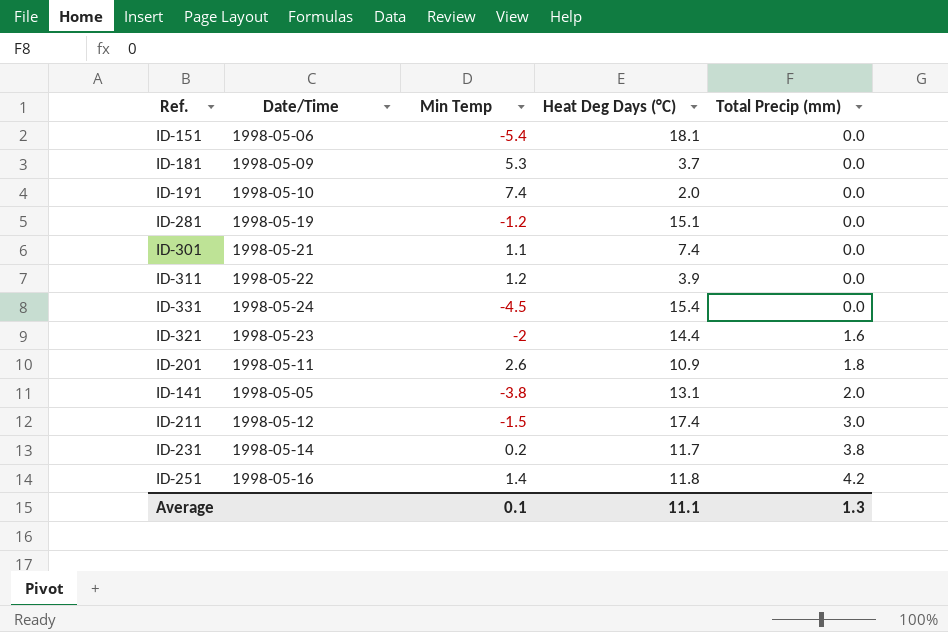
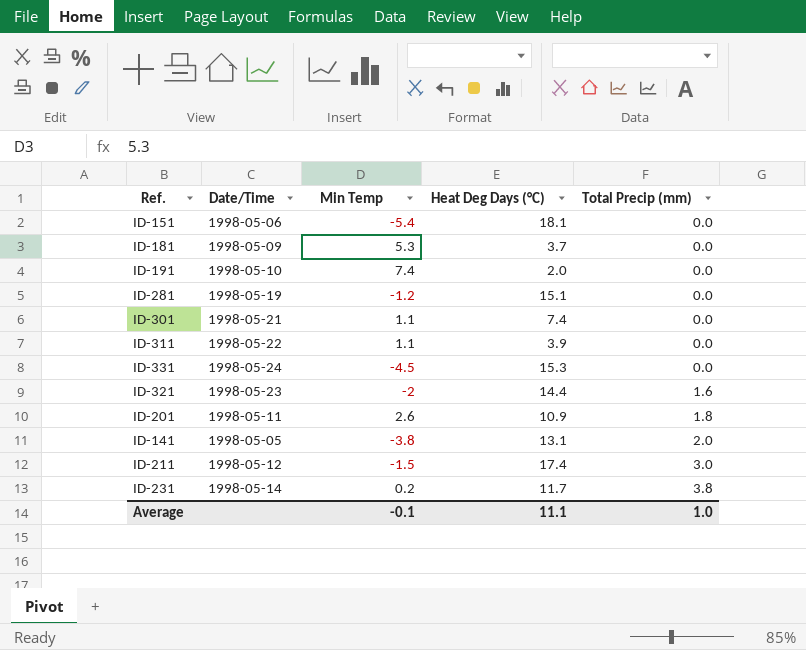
row ID-251: 1998-05-16 | 1.4 | 11.8 | 4.2 -> none
ID-311 | Min Temp: 1.2 -> 1.1
ID-331 | Heat Deg Days (°C): 15.4 -> 15.3
Average | Min Temp: 0.1 -> -0.1
Average | Total Precip (mm): 1.3 -> 1.0

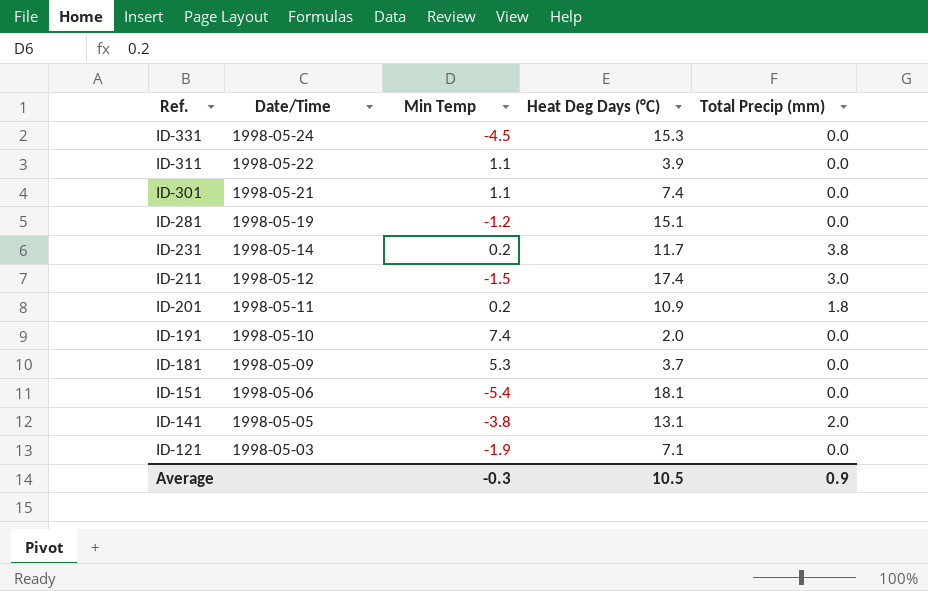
row order: Total Precip (mm) ascending -> Ref. descending
row ID-321: 1998-05-23 | -2 | 14.4 | 1.6 -> none
ID-201 | Min Temp: 2.6 -> 0.2
row ID-121: none -> 1998-05-03 | -1.9 | 7.1 | 0.0
Average | Min Temp: -0.1 -> -0.3
Average | Heat Deg Days (°C): 11.1 -> 10.5
Average | Total Precip (mm): 1.0 -> 0.9

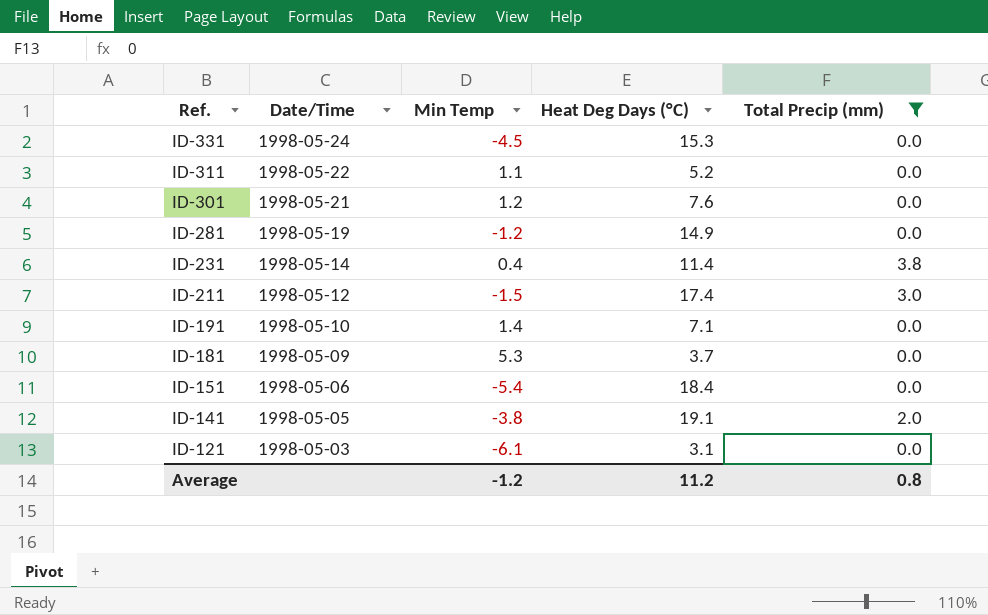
filter: none -> Total Precip (mm) != 1.8
ID-311 | Heat Deg Days (°C): 3.9 -> 5.2
ID-301 | Min Temp: 1.1 -> 1.2
ID-301 | Heat Deg Days (°C): 7.4 -> 7.6
ID-281 | Heat Deg Days (°C): 15.1 -> 14.9
ID-231 | Min Temp: 0.2 -> 0.4
ID-231 | Heat Deg Days (°C): 11.7 -> 11.4
ID-191 | Min Temp: 7.4 -> 1.4
ID-191 | Heat Deg Days (°C): 2.0 -> 7.1
ID-151 | Heat Deg Days (°C): 18.1 -> 18.4
ID-141 | Heat Deg Days (°C): 13.1 -> 19.1
ID-121 | Min Temp: -1.9 -> -6.1
ID-121 | Heat Deg Days (°C): 7.1 -> 3.1
Average | Min Temp: -0.3 -> -1.2
Average | Heat Deg Days (°C): 10.5 -> 11.2
Average | Total Precip (mm): 0.9 -> 0.8

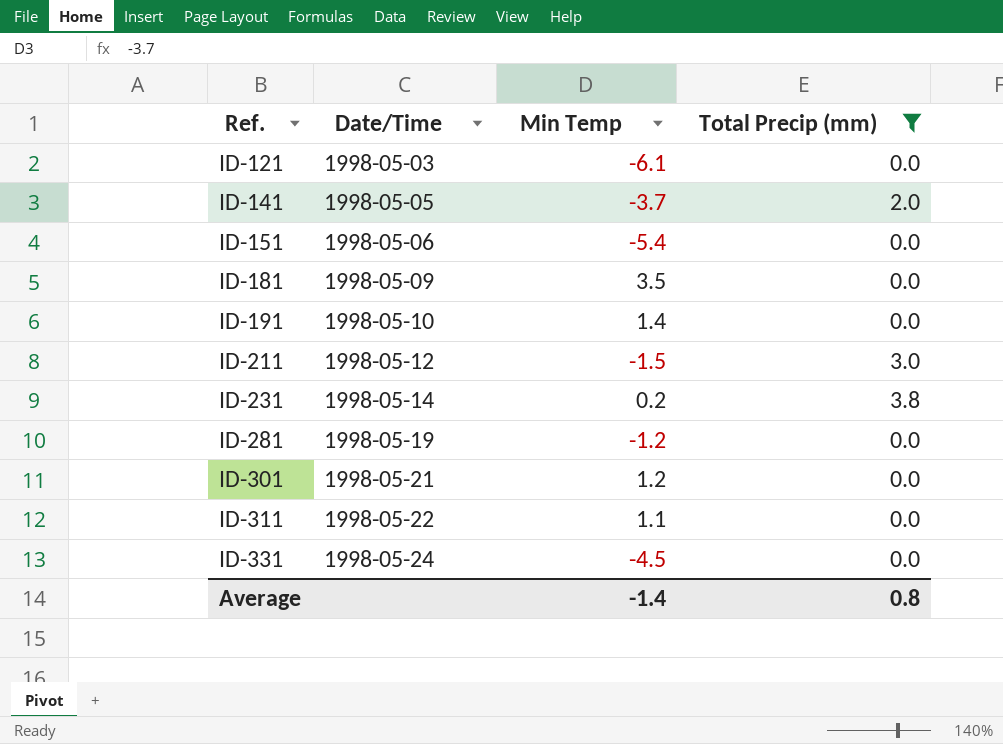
row order: Ref. descending -> Ref. ascending
column Heat Deg Days (°C) | position: 4 -> none
ID-141 | Min Temp: -3.8 -> -3.7
ID-181 | Min Temp: 5.3 -> 3.5
ID-231 | Min Temp: 0.4 -> 0.2
Average | Min Temp: -1.2 -> -1.4

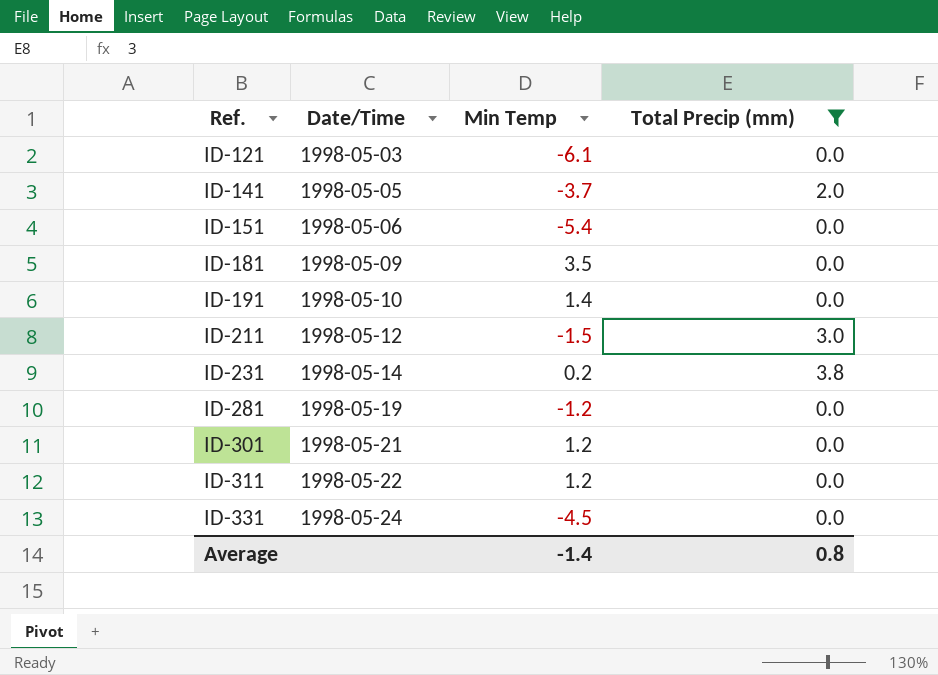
ID-311 | Min Temp: 1.1 -> 1.2

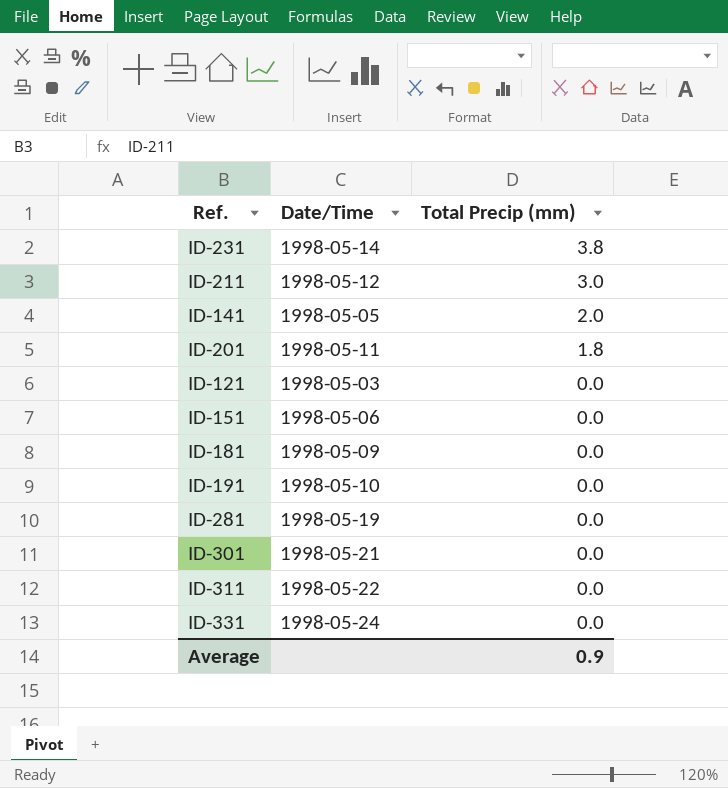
filter: Total Precip (mm) != 1.8 -> none
row order: Ref. ascending -> Total Precip (mm) descending
column Min Temp | position: 3 -> none
Average | Total Precip (mm): 0.8 -> 0.9

